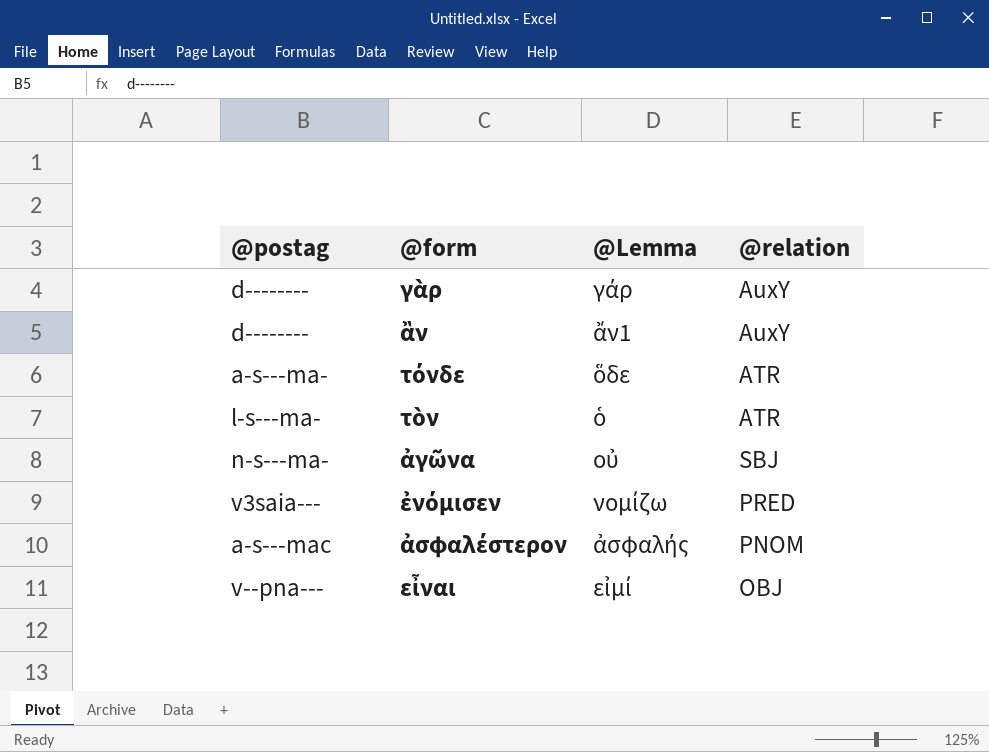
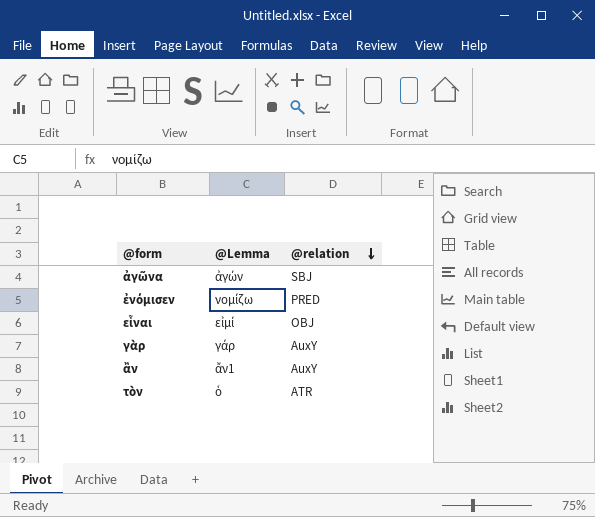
row order: none -> @relation descending
column @postag | position: 1 -> none
row τόνδε: a-s---ma- | ὅδε | ATR -> none
row ἀσφαλέστερον: a-s---mac | ἀσφαλής | PNOM -> none
ἀγῶνα | @Lemma: οὐ -> ἀγών

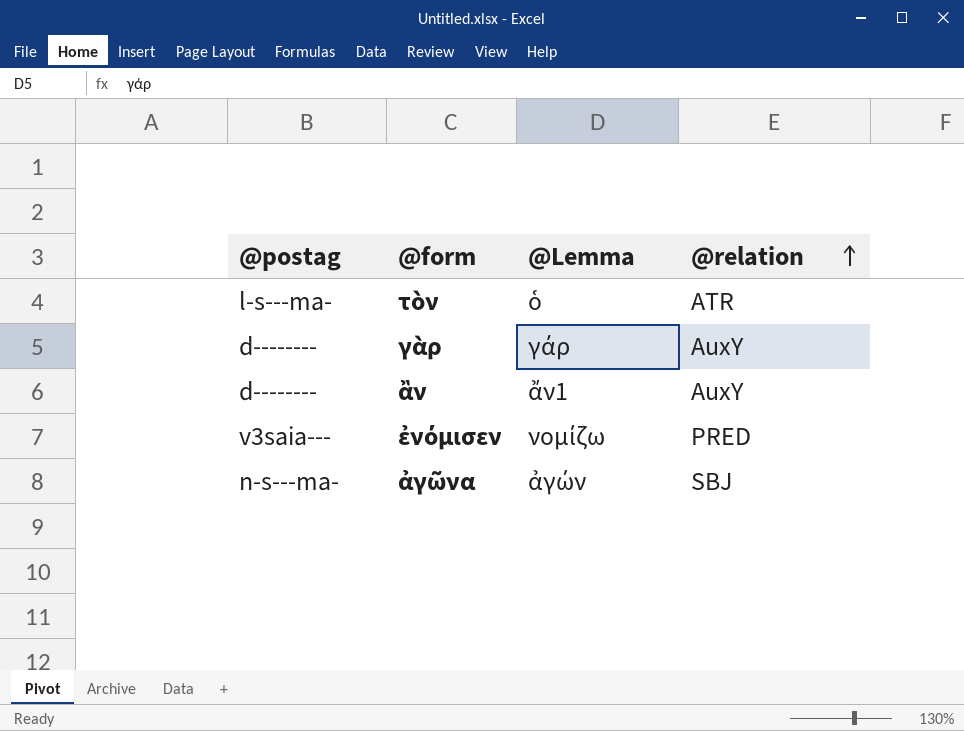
row order: @relation descending -> @relation ascending
column @postag | position: none -> 1
row εἶναι: εἰμί | OBJ -> none

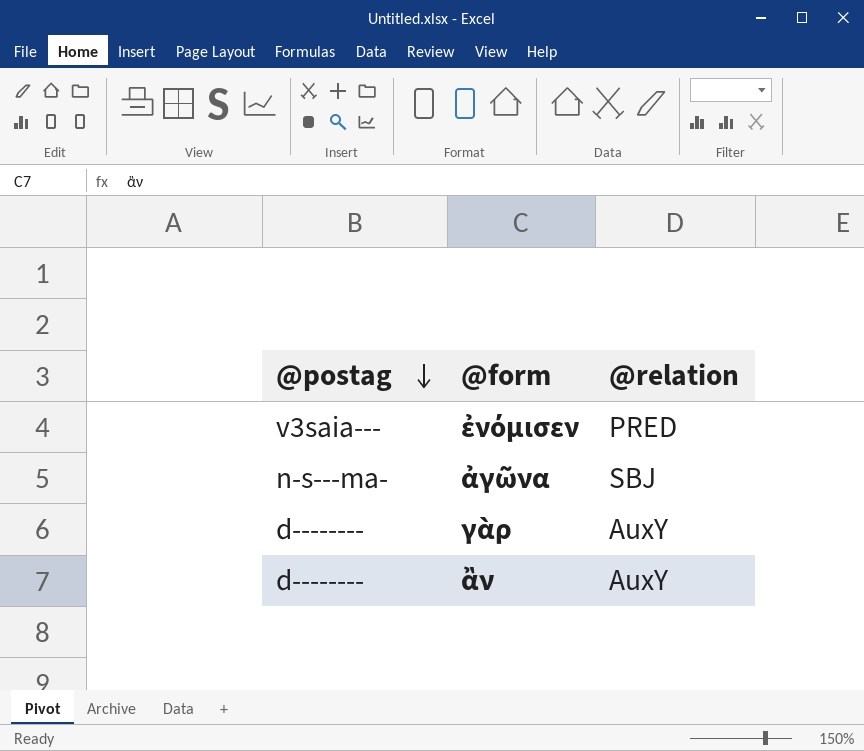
row order: @relation ascending -> @postag descending
column @Lemma | position: 3 -> none
row τὸν: l-s---ma- | ὁ | ATR -> none

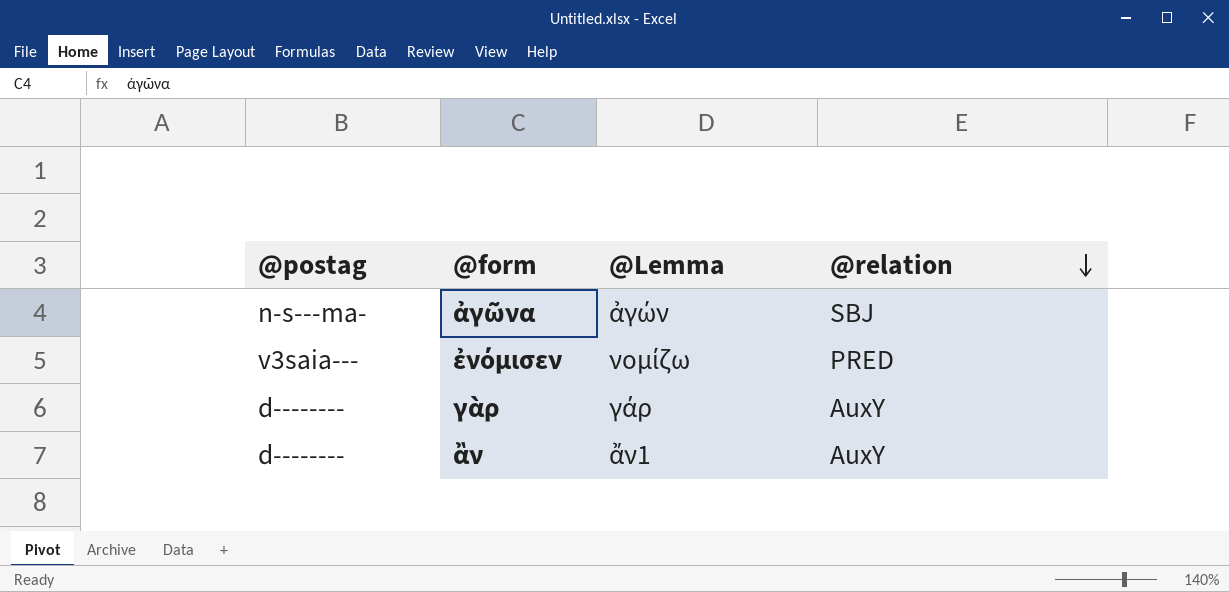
row order: @postag descending -> @relation descending
column @Lemma | position: none -> 3

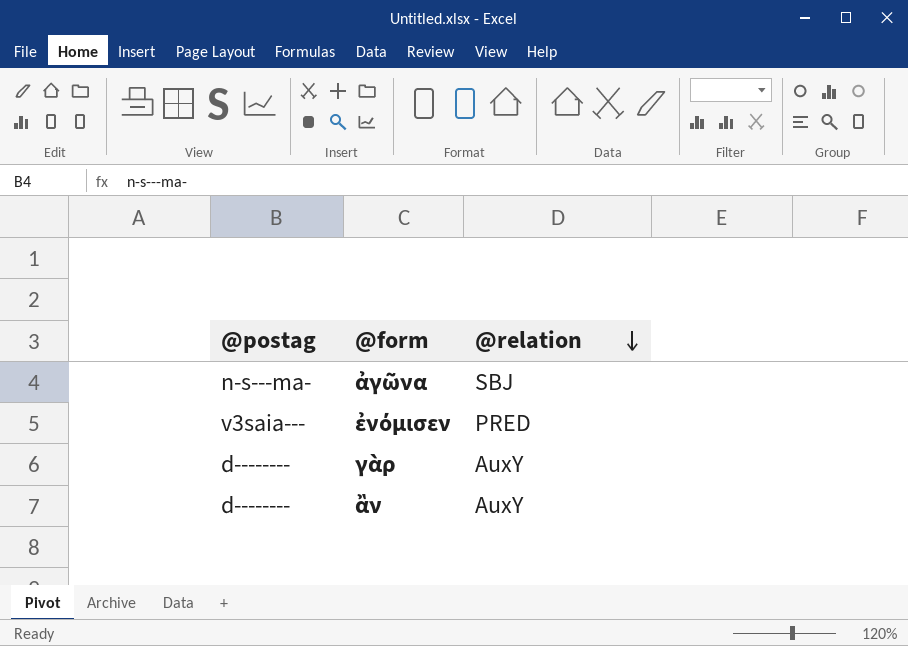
column @Lemma | position: 3 -> none

